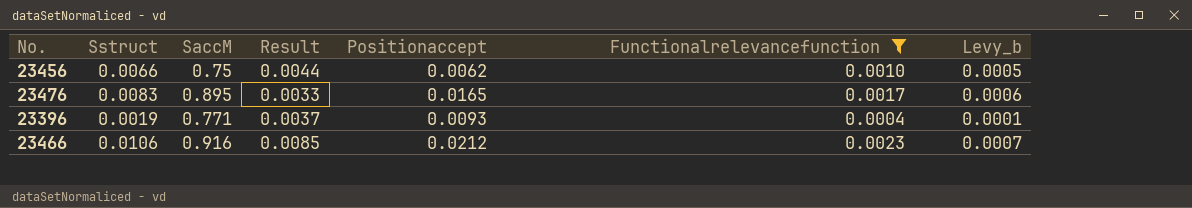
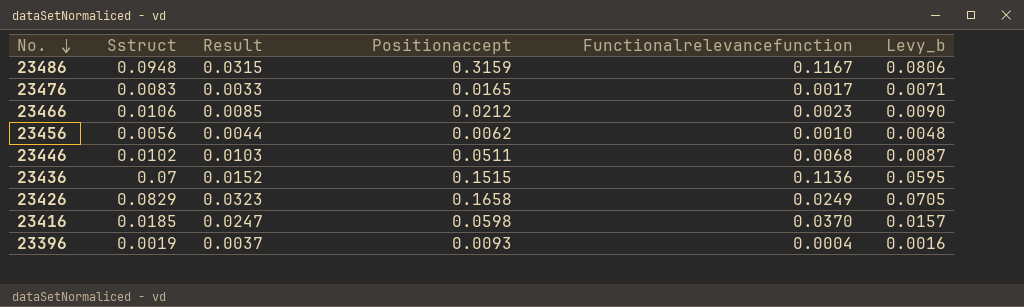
filter: Functionalrelevancefunction <= 0.0023 -> none
row order: none -> No. descending
column SaccM | position: 3 -> none
column Levy_b | formula: [Sstruct] * 0.07 -> [Sstruct] * 0.85
23456 | Sstruct: 0.0066 -> 0.0056

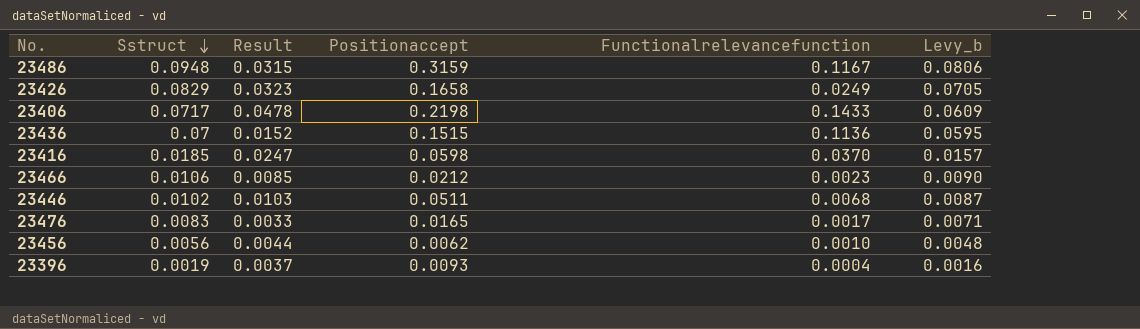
row order: No. descending -> Sstruct descending
row 23406: none -> 0.0717 | 0.0478 | 0.2198 | 0.1433 | 0.0609

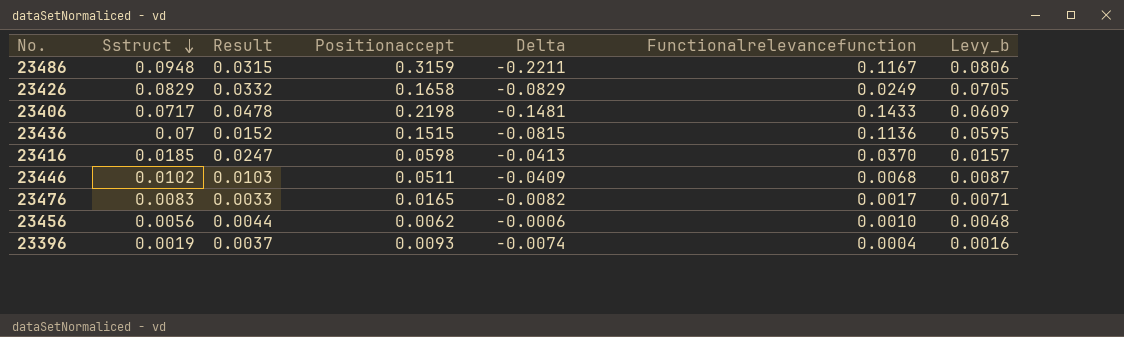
column Delta | formula: none -> [Sstruct] - [Positionaccept]
row 23466: 0.0106 | 0.0085 | 0.0212 | 0.0023 | 0.0090 -> none
23426 | Result: 0.0323 -> 0.0332

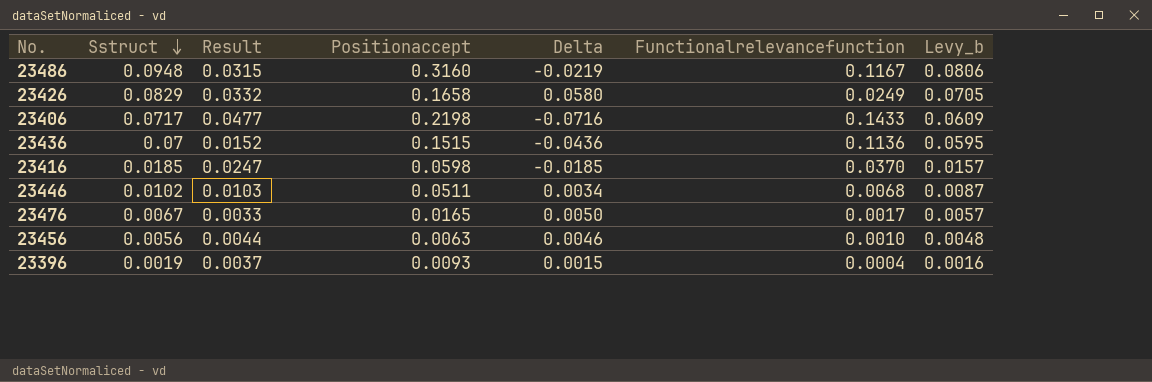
column Delta | formula: [Sstruct] - [Positionaccept] -> [Sstruct] - [Functionalrelevancefunction]
23486 | Positionaccept: 0.3159 -> 0.3160
23406 | Result: 0.0478 -> 0.0477
23476 | Sstruct: 0.0083 -> 0.0067
23476 | Levy_b: 0.0071 -> 0.0057
23456 | Positionaccept: 0.0062 -> 0.0063

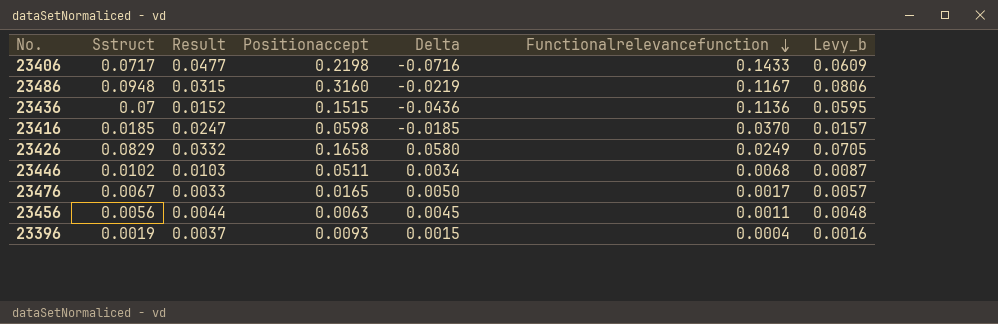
row order: Sstruct descending -> Functionalrelevancefunction descending
23456 | Delta: 0.0046 -> 0.0045
23456 | Functionalrelevancefunction: 0.0010 -> 0.0011

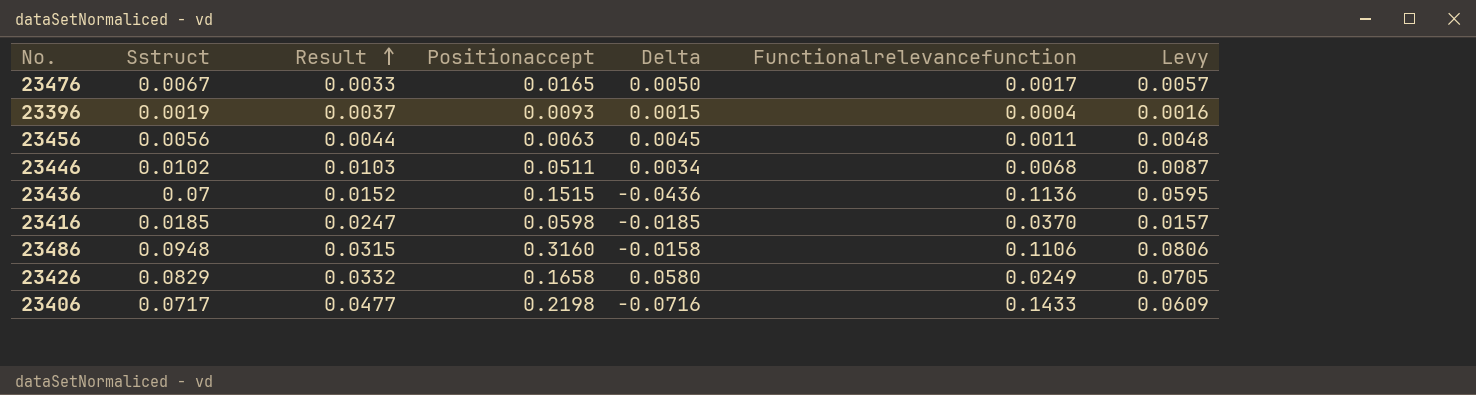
row order: Functionalrelevancefunction descending -> Result ascending
column name: Levy_b -> Levy
23486 | Delta: -0.0219 -> -0.0158
23486 | Functionalrelevancefunction: 0.1167 -> 0.1106

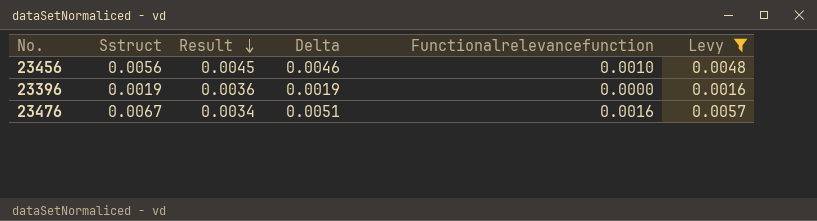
filter: none -> Levy <= 0.0057
row order: Result ascending -> Result descending
column Positionaccept | position: 4 -> none
23456 | Result: 0.0044 -> 0.0045
23456 | Delta: 0.0045 -> 0.0046
23456 | Functionalrelevancefunction: 0.0011 -> 0.0010
23396 | Result: 0.0037 -> 0.0036
23396 | Delta: 0.0015 -> 0.0019
23396 | Functionalrelevancefunction: 0.0004 -> 0.0000
23476 | Result: 0.0033 -> 0.0034
23476 | Delta: 0.0050 -> 0.0051
23476 | Functionalrelevancefunction: 0.0017 -> 0.0016

